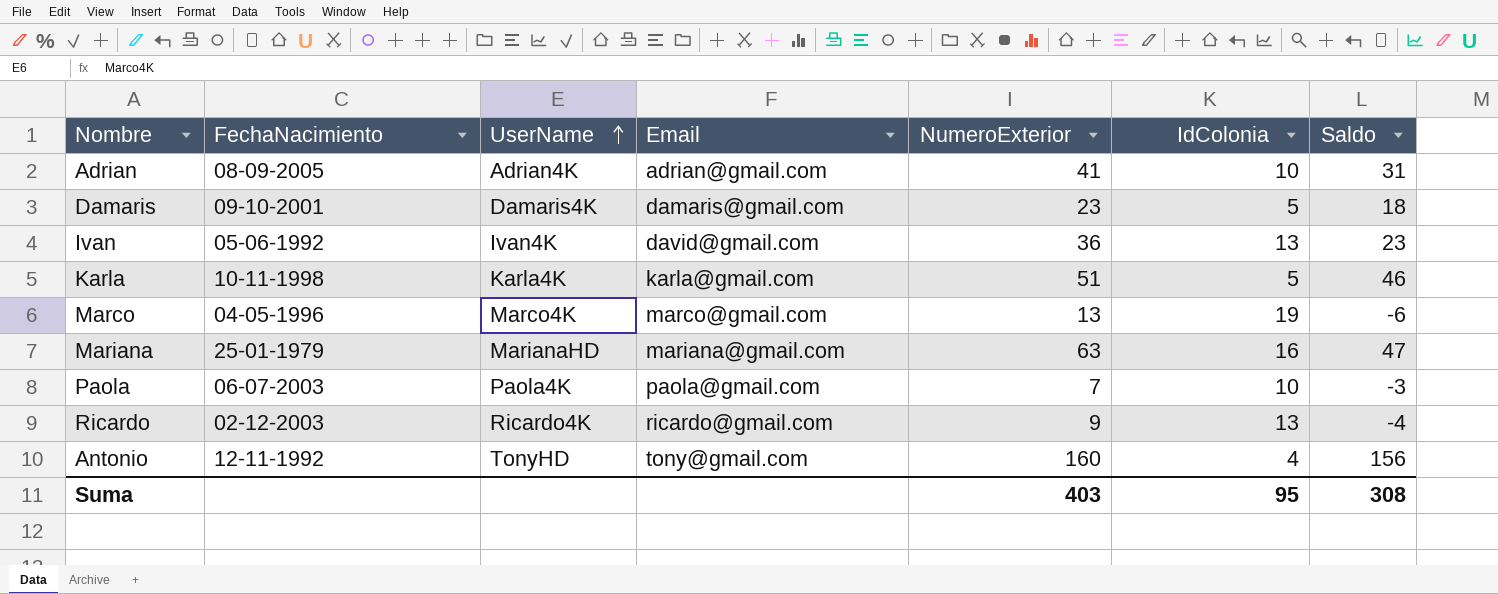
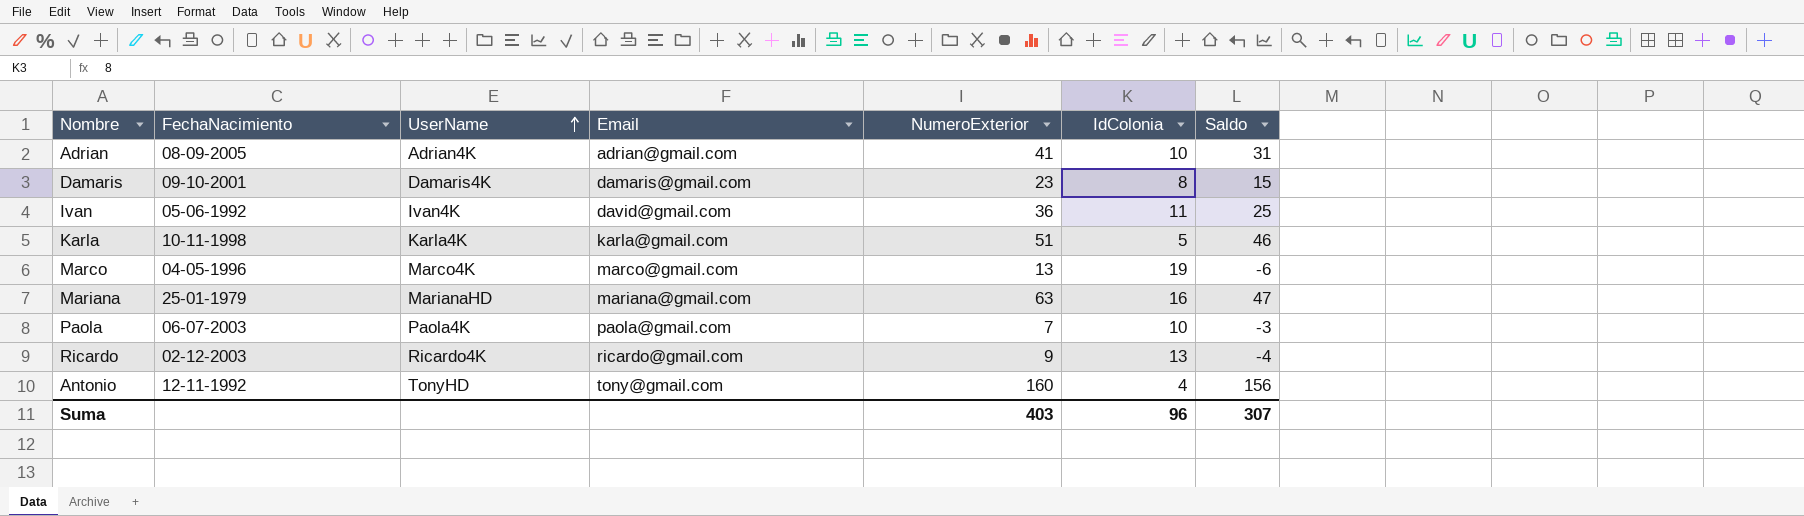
Damaris | IdColonia: 5 -> 8
Damaris | Saldo: 18 -> 15
Ivan | IdColonia: 13 -> 11
Ivan | Saldo: 23 -> 25
Suma | IdColonia: 95 -> 96
Suma | Saldo: 308 -> 307

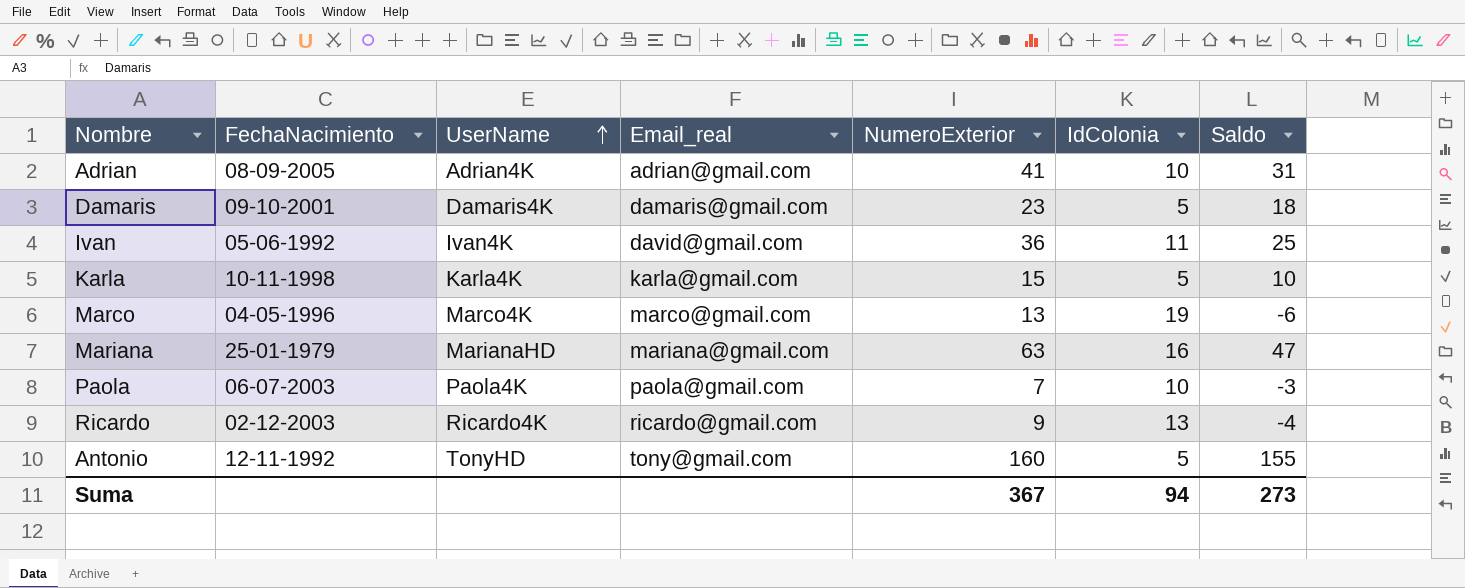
column name: Email -> Email_real
Damaris | IdColonia: 8 -> 5
Damaris | Saldo: 15 -> 18
Karla | NumeroExterior: 51 -> 15
Karla | Saldo: 46 -> 10
Antonio | IdColonia: 4 -> 5
Antonio | Saldo: 156 -> 155
Suma | NumeroExterior: 403 -> 367
Suma | IdColonia: 96 -> 94
Suma | Saldo: 307 -> 273

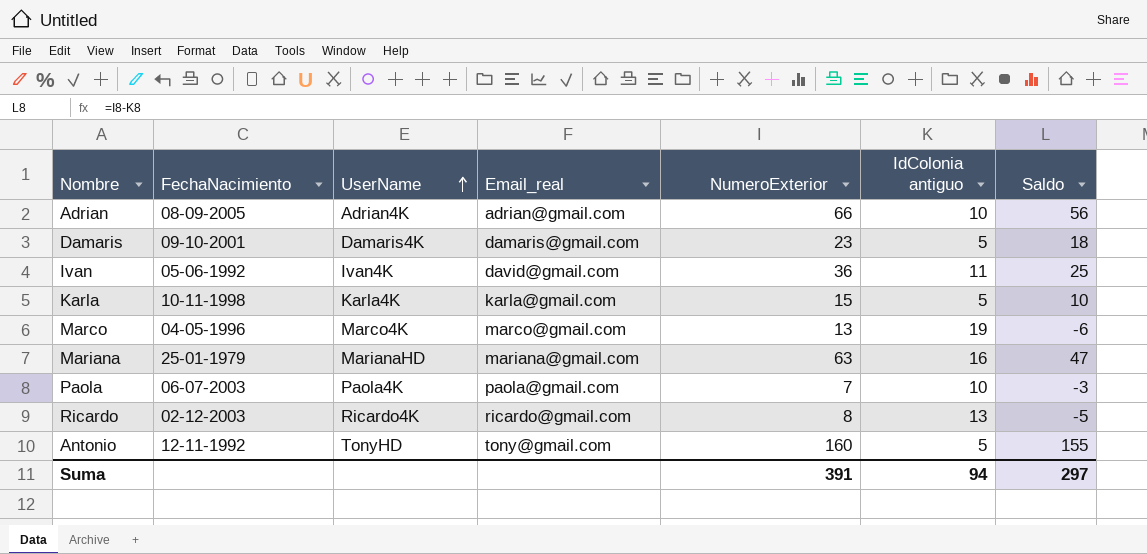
column name: IdColonia -> IdColonia antiguo
Adrian | NumeroExterior: 41 -> 66
Adrian | Saldo: 31 -> 56
Ricardo | NumeroExterior: 9 -> 8
Ricardo | Saldo: -4 -> -5
Suma | NumeroExterior: 367 -> 391
Suma | Saldo: 273 -> 297

